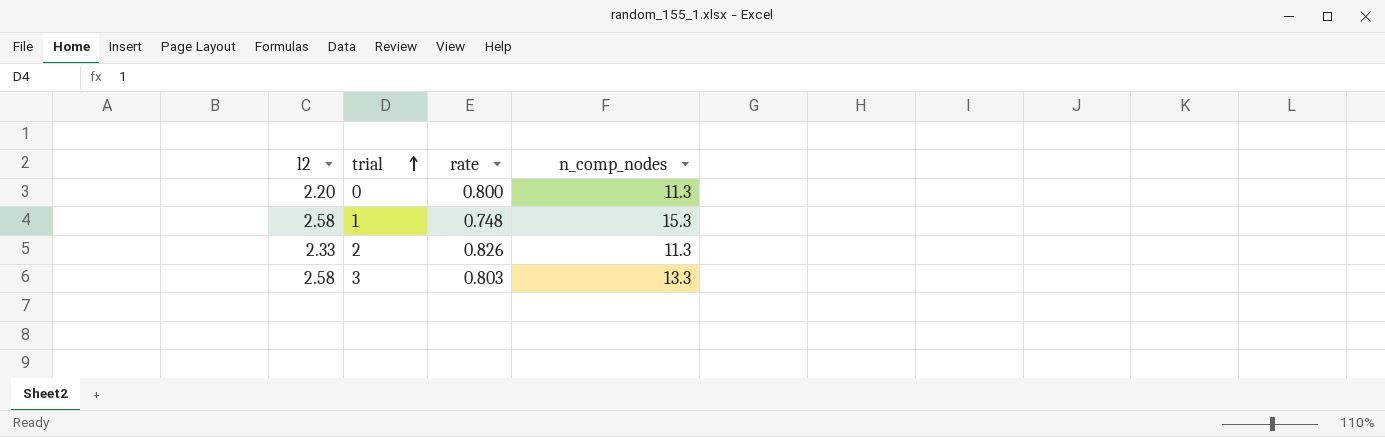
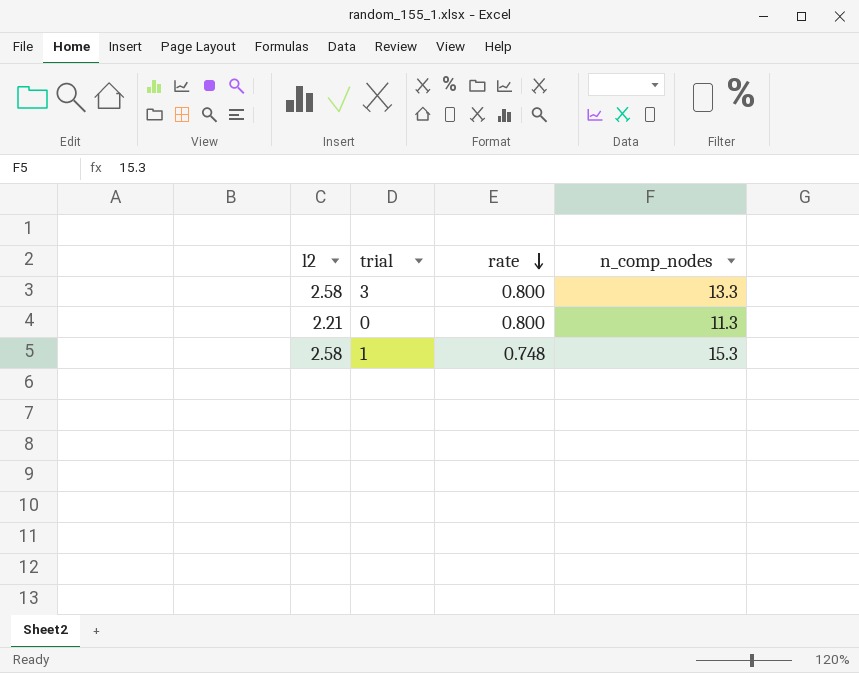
row order: trial ascending -> rate descending
row 2: 2.33 | 0.826 | 11.3 -> none
3 | rate: 0.803 -> 0.800
0 | l2: 2.20 -> 2.21

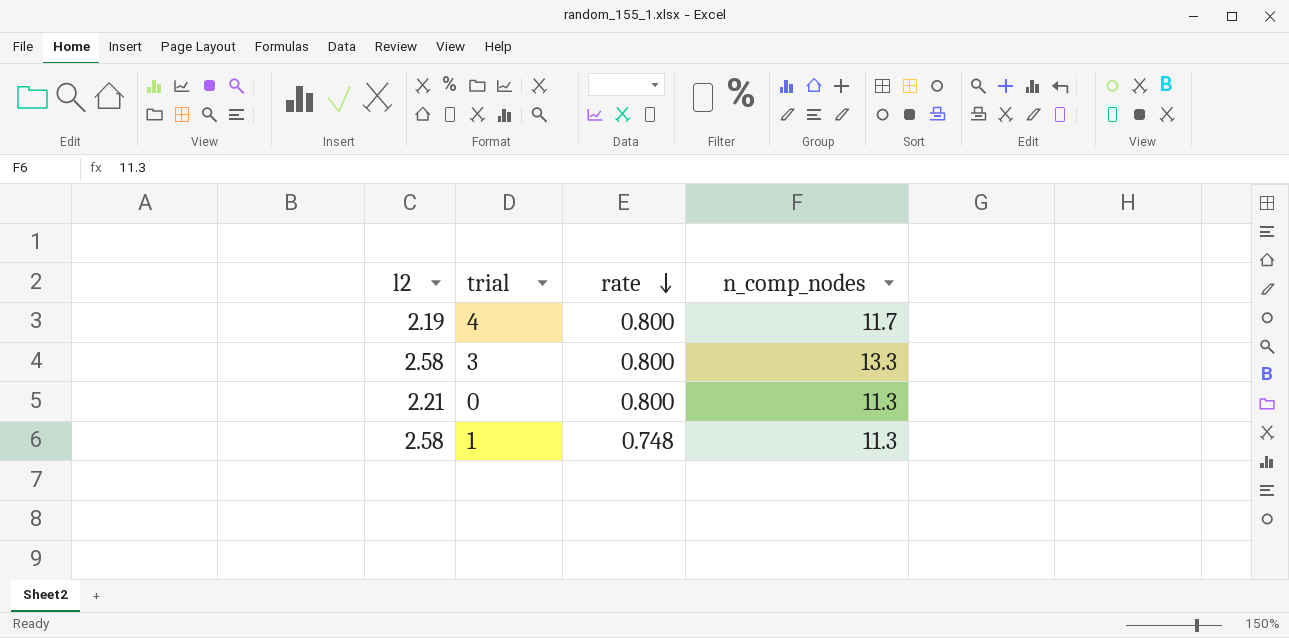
row 4: none -> 2.19 | 0.800 | 11.7
1 | n_comp_nodes: 15.3 -> 11.3

